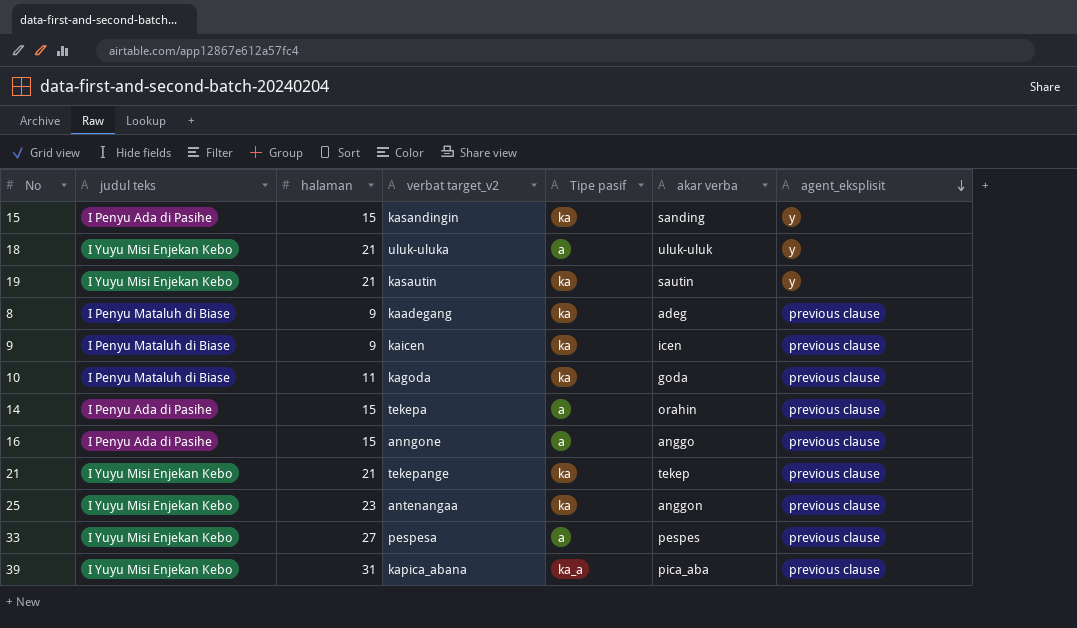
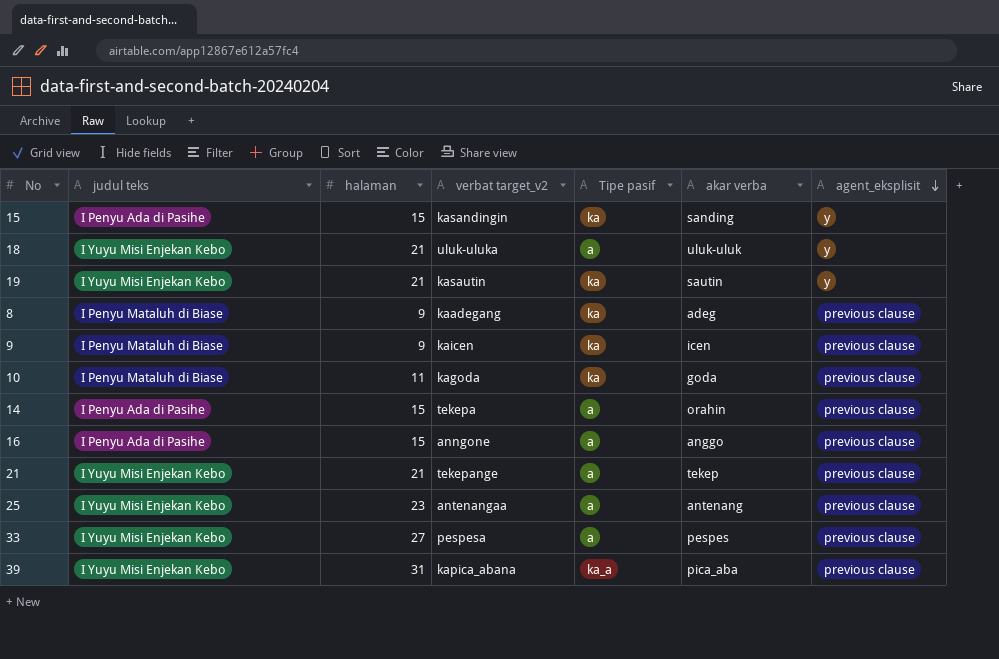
21 | Tipe pasif: ka -> a
25 | Tipe pasif: ka -> a
25 | akar verba: anggon -> antenang

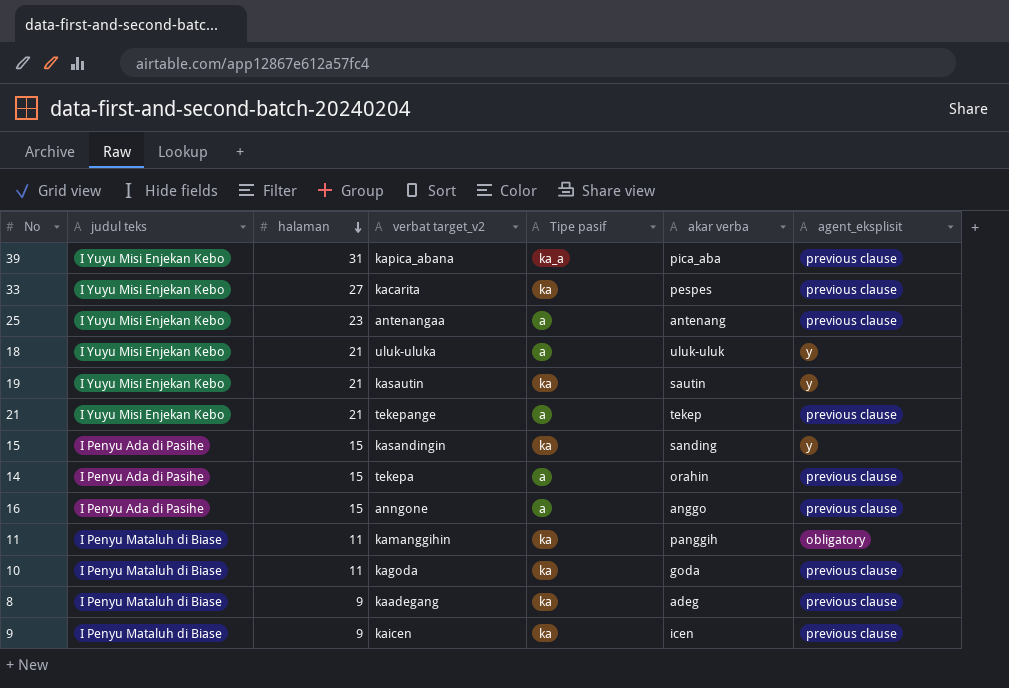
row order: agent_eksplisit descending -> halaman descending
33 | verbat target_v2: pespesa -> kacarita
33 | Tipe pasif: a -> ka
row 11: none -> I Penyu Mataluh di Biase | 11 | kamanggihin | ka | panggih | obligatory

